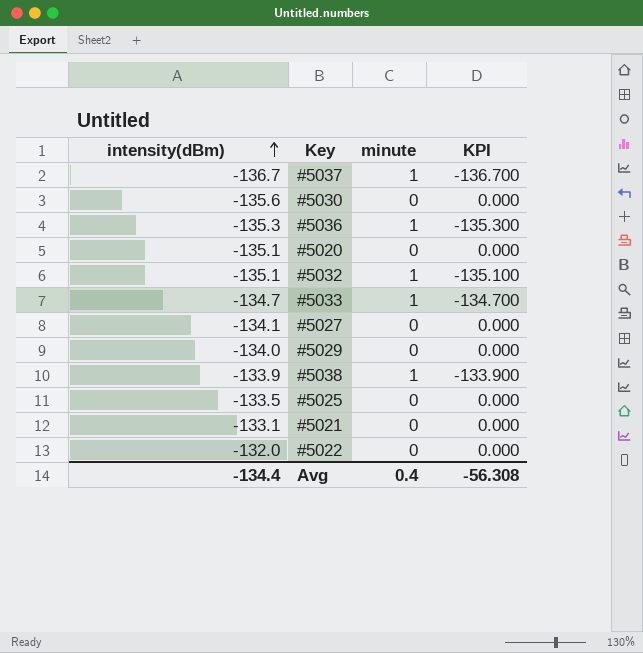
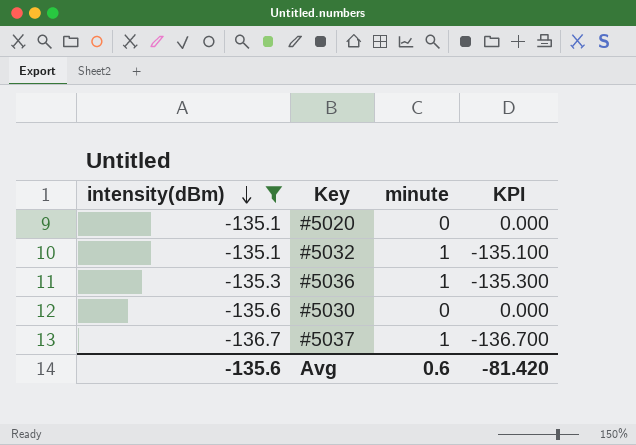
filter: none -> intensity(dBm) <= -135.1
row order: intensity(dBm) ascending -> intensity(dBm) descending
Avg | intensity(dBm): -134.4 -> -135.6
Avg | minute: 0.4 -> 0.6
Avg | KPI: -56.308 -> -81.420

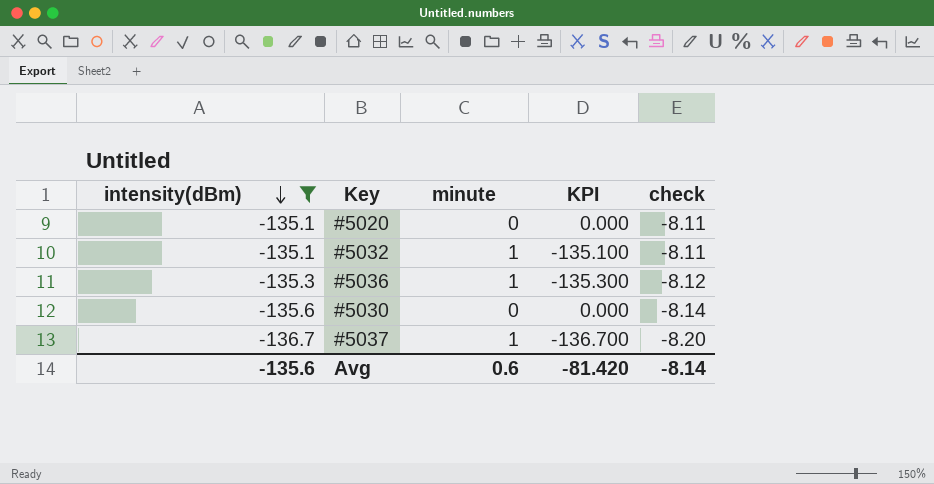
column check | formula: none -> [intensity(dBm)] * 0.06

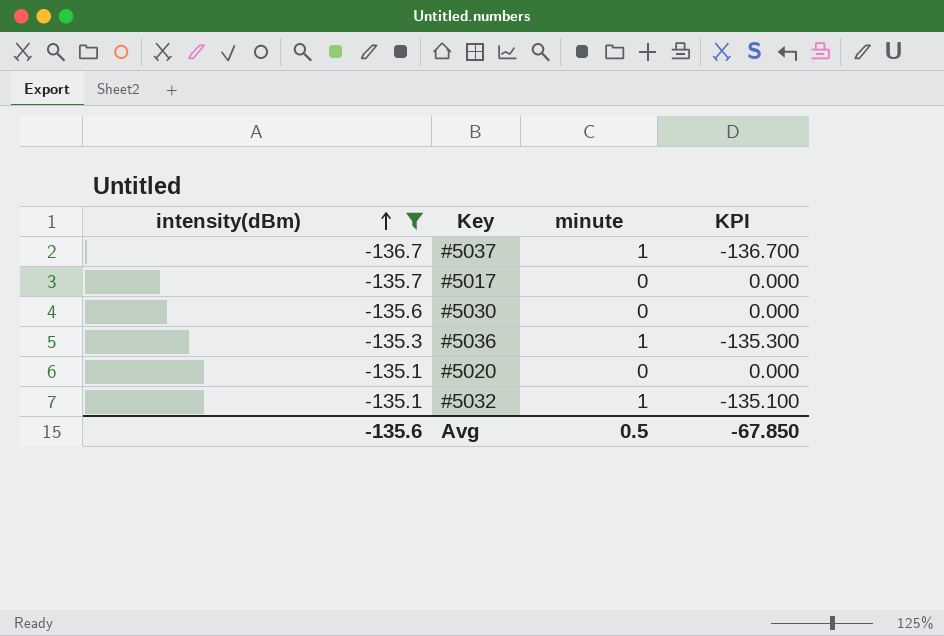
row order: intensity(dBm) descending -> intensity(dBm) ascending
column check | formula: [intensity(dBm)] * 0.06 -> none
row #5017: none -> -135.7 | 0 | 0.000
Avg | minute: 0.6 -> 0.5
Avg | KPI: -81.420 -> -67.850

